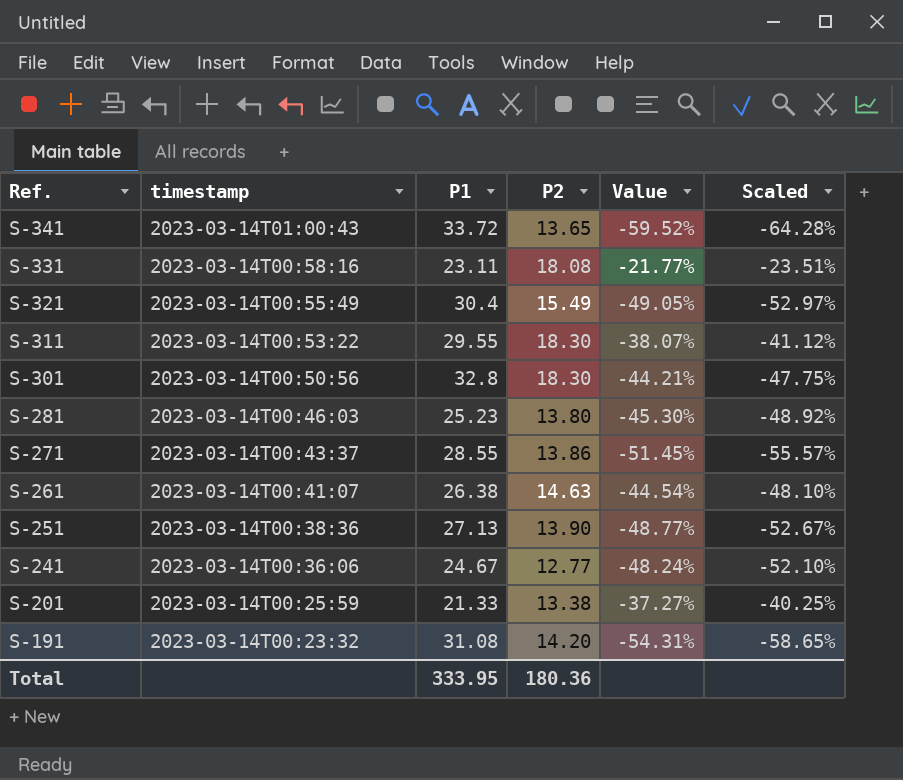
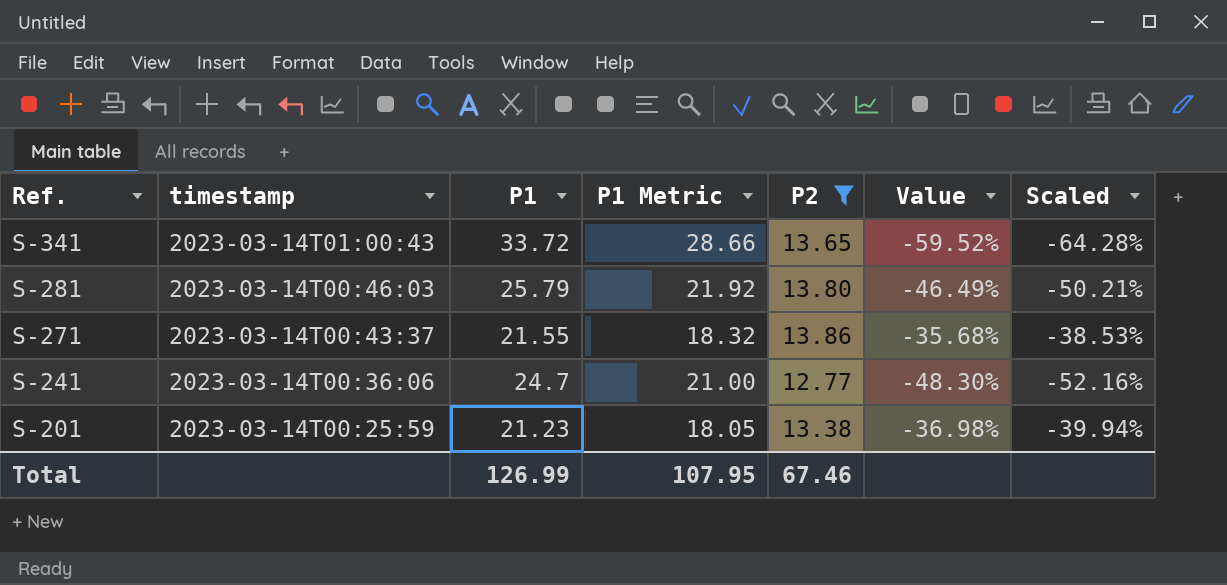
filter: none -> P2 <= 13.86
column P1 Metric | formula: none -> [P1] * 0.85
S-281 | P1: 25.23 -> 25.79
S-281 | Value: -45.30% -> -46.49%
S-281 | Scaled: -48.92% -> -50.21%
S-271 | P1: 28.55 -> 21.55
S-271 | Value: -51.45% -> -35.68%
S-271 | Scaled: -55.57% -> -38.53%
S-241 | P1: 24.67 -> 24.7
S-241 | Value: -48.24% -> -48.30%
S-241 | Scaled: -52.10% -> -52.16%
S-201 | P1: 21.33 -> 21.23
S-201 | Value: -37.27% -> -36.98%
S-201 | Scaled: -40.25% -> -39.94%
Total | P1: 333.95 -> 126.99
Total | P2: 180.36 -> 67.46

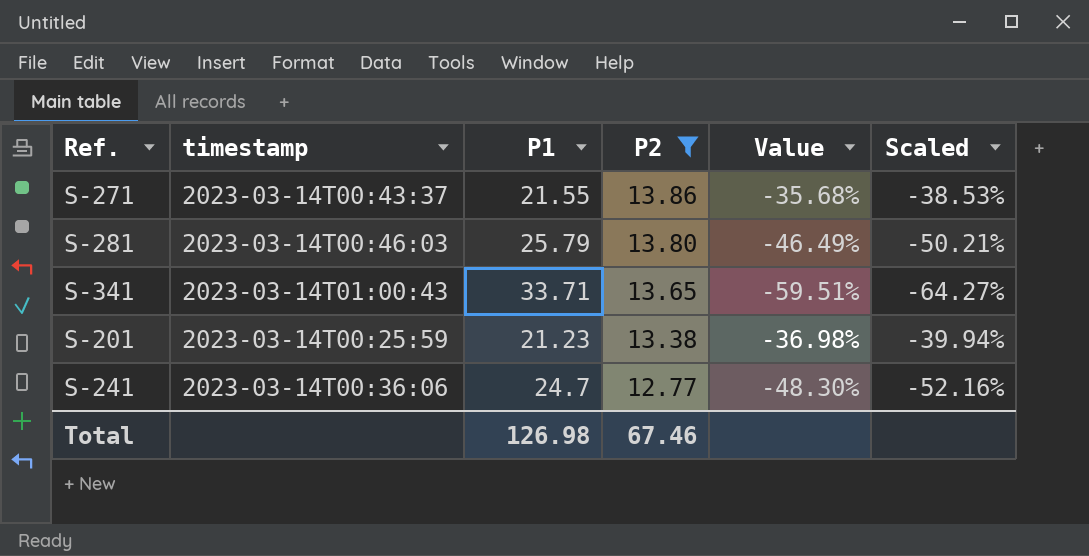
row order: Ref. descending -> P2 descending
column P1 Metric | formula: [P1] * 0.85 -> none
S-341 | P1: 33.72 -> 33.71
S-341 | Value: -59.52% -> -59.51%
S-341 | Scaled: -64.28% -> -64.27%
Total | P1: 126.99 -> 126.98

